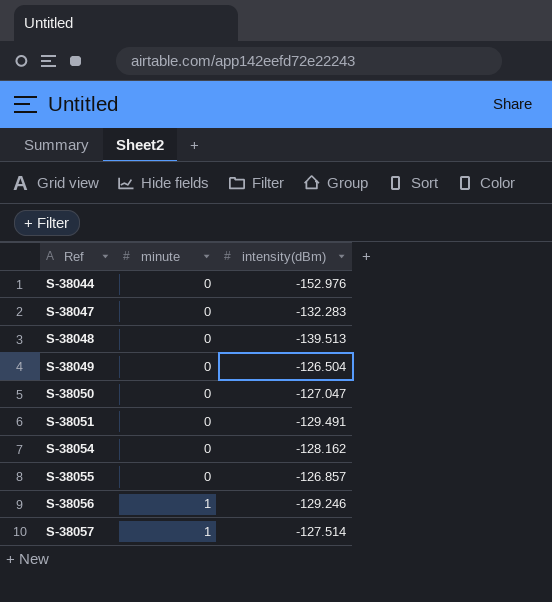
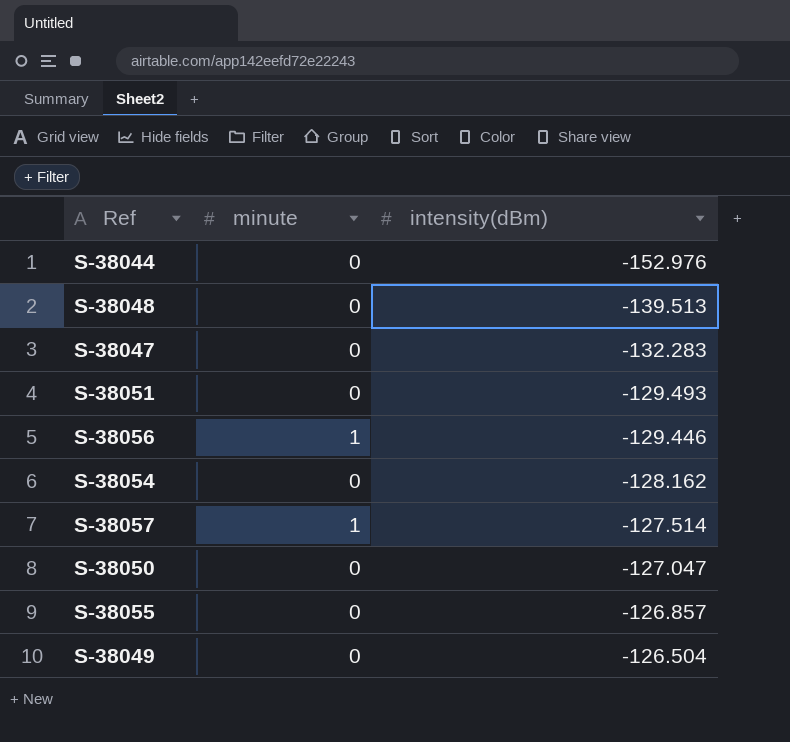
row order: Ref ascending -> intensity(dBm) ascending
S-38051 | intensity(dBm): -129.491 -> -129.493
S-38056 | intensity(dBm): -129.246 -> -129.446

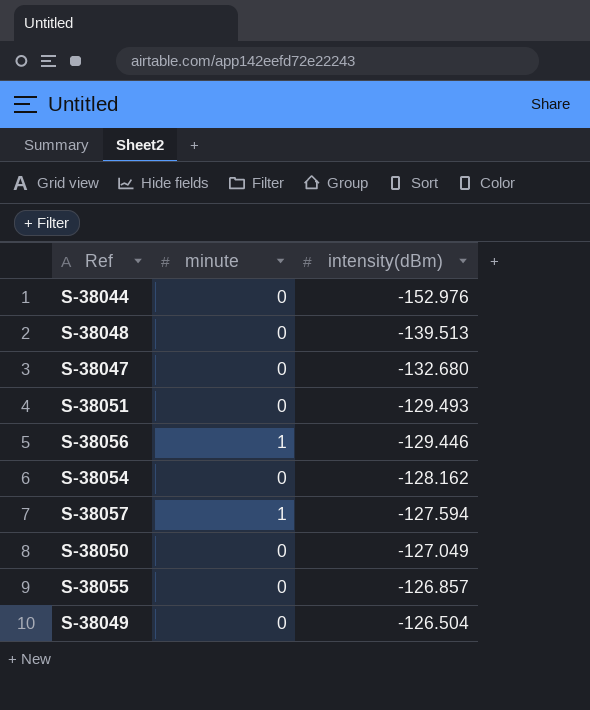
S-38047 | intensity(dBm): -132.283 -> -132.680
S-38057 | intensity(dBm): -127.514 -> -127.594
S-38050 | intensity(dBm): -127.047 -> -127.049

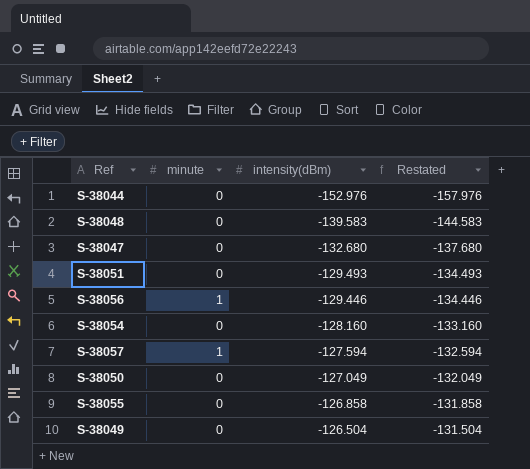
column Restated | formula: none -> [intensity(dBm)] - 5
S-38048 | intensity(dBm): -139.513 -> -139.583
S-38054 | intensity(dBm): -128.162 -> -128.160
S-38055 | intensity(dBm): -126.857 -> -126.858

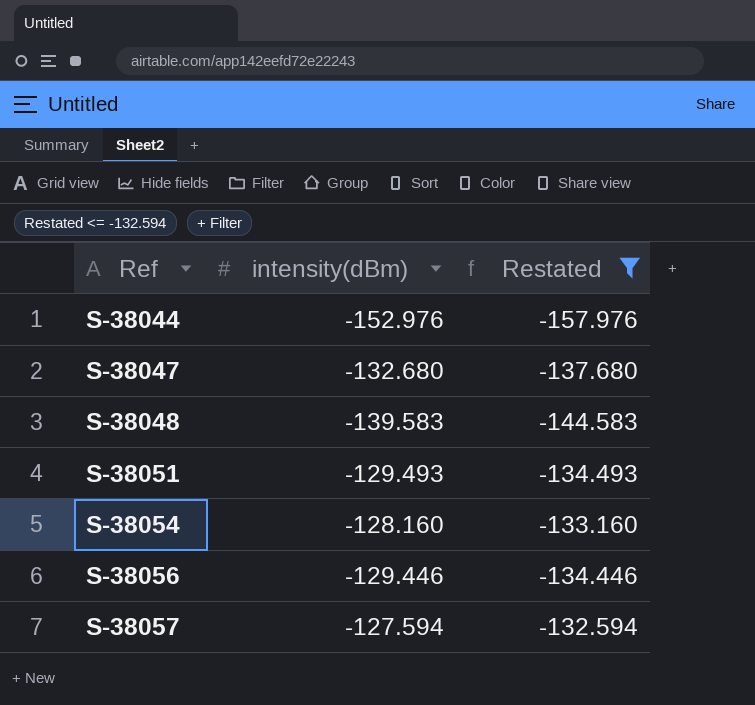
filter: none -> Restated <= -132.594
row order: intensity(dBm) ascending -> Ref ascending
column minute | position: 2 -> none

